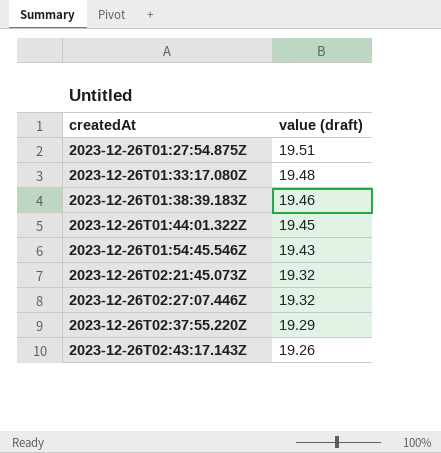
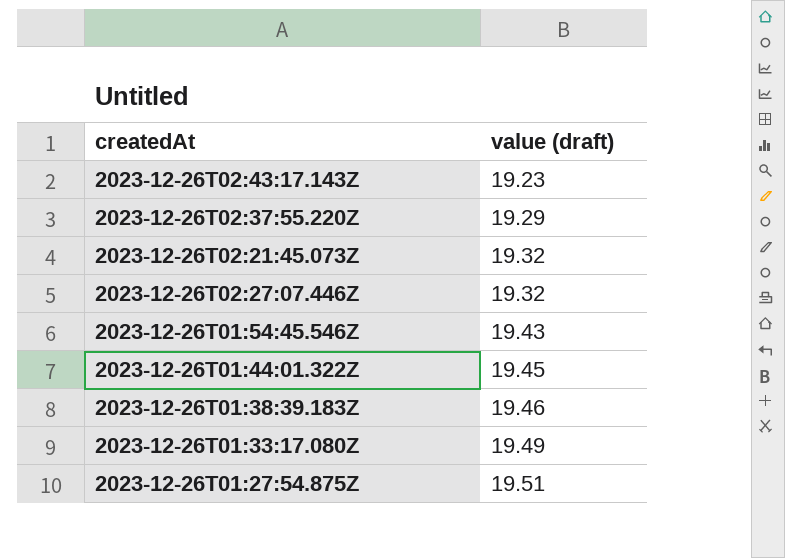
row order: createdAt ascending -> value (draft) ascending
2023-12-26T02:43:17.143Z | value (draft): 19.26 -> 19.23
2023-12-26T01:33:17.080Z | value (draft): 19.48 -> 19.49

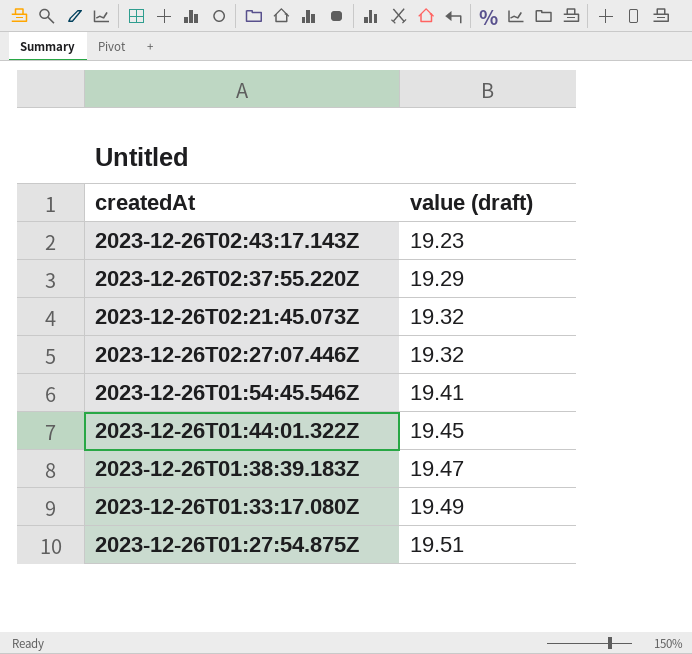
2023-12-26T01:54:45.546Z | value (draft): 19.43 -> 19.41
2023-12-26T01:38:39.183Z | value (draft): 19.46 -> 19.47

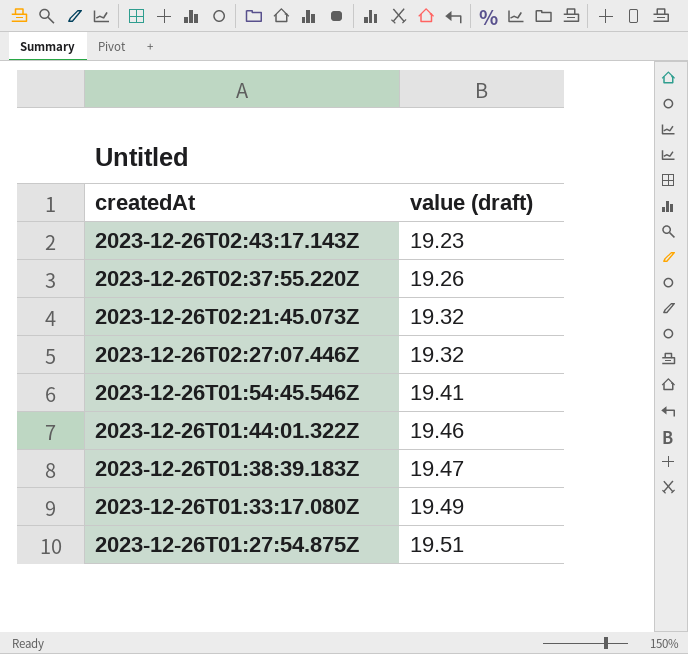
2023-12-26T02:37:55.220Z | value (draft): 19.29 -> 19.26
2023-12-26T01:44:01.322Z | value (draft): 19.45 -> 19.46

